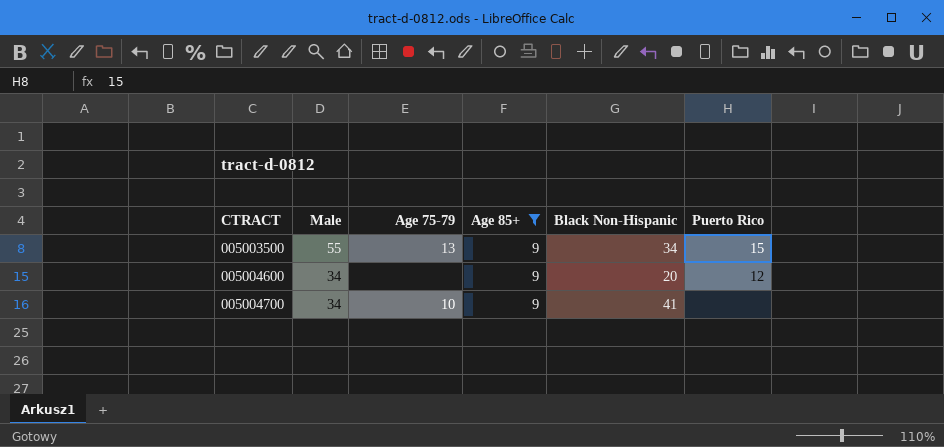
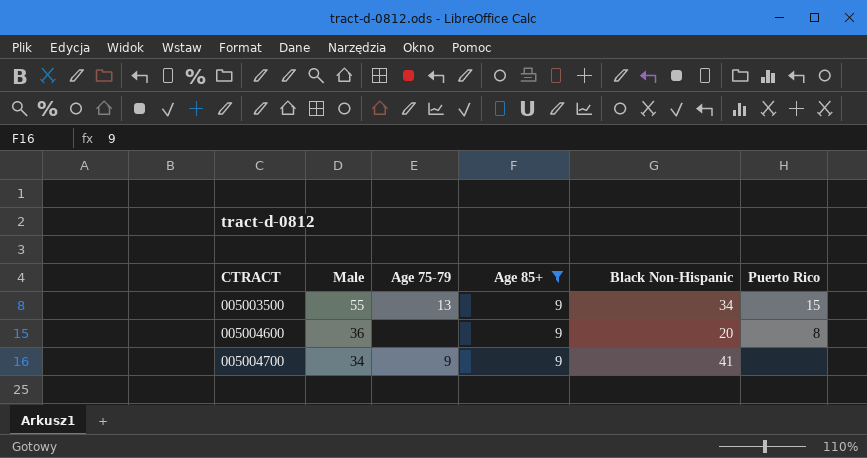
005004600 | Male: 34 -> 36
005004600 | Puerto Rico: 12 -> 8
005004700 | Age 75-79: 10 -> 9

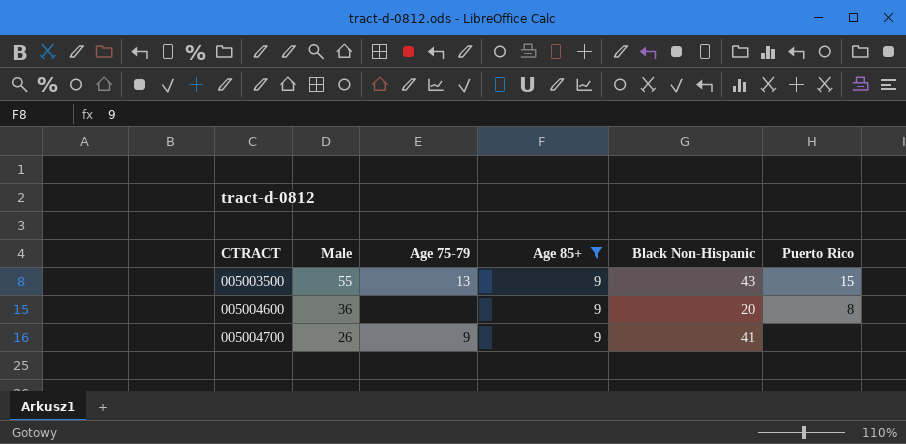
005003500 | Black Non-Hispanic: 34 -> 43
005004700 | Male: 34 -> 26

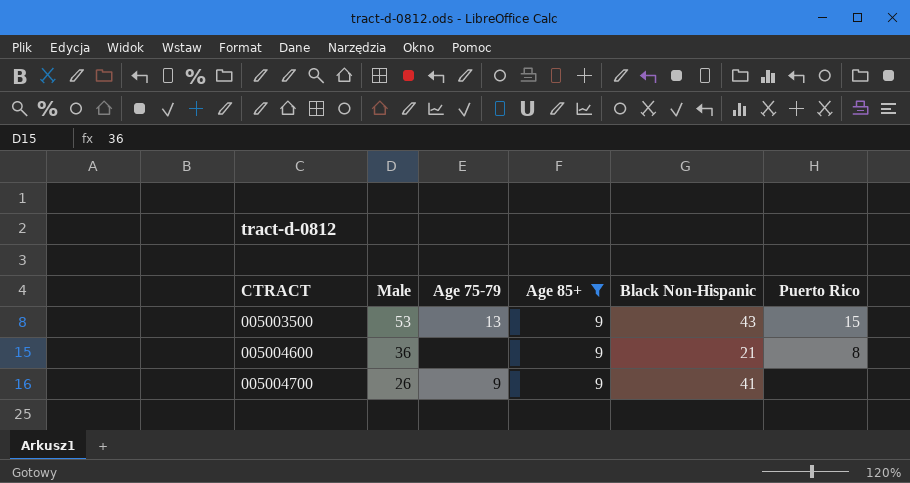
005003500 | Male: 55 -> 53
005004600 | Black Non-Hispanic: 20 -> 21

